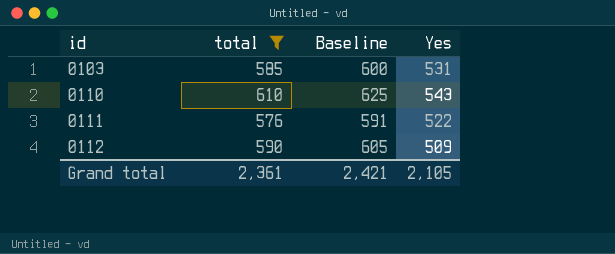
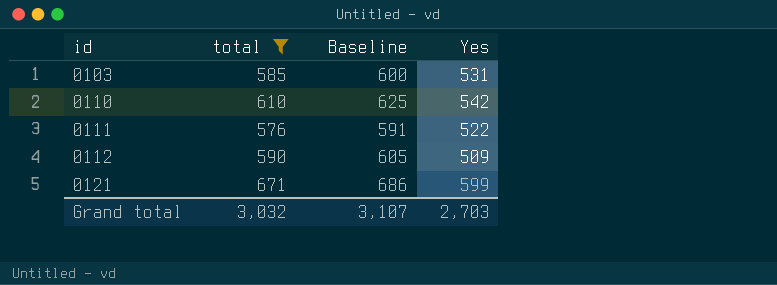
0110 | Yes: 543 -> 542
row 0121: none -> 671 | 686 | 599
Grand total | total: 2,361 -> 3,032
Grand total | Baseline: 2,421 -> 3,107
Grand total | Yes: 2,105 -> 2,703

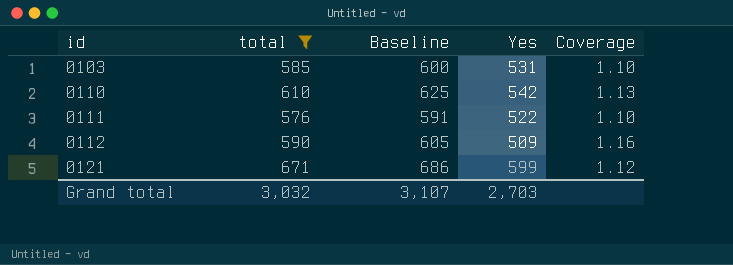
column Coverage | formula: none -> [total] / [Yes]

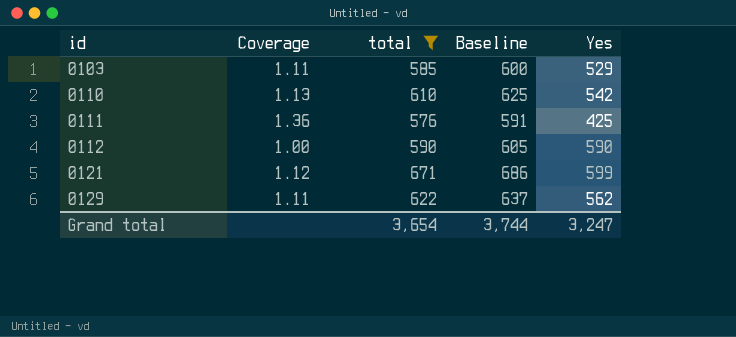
column Coverage | position: 5 -> 2
0103 | Coverage: 1.10 -> 1.11
0103 | Yes: 531 -> 529
0111 | Coverage: 1.10 -> 1.36
0111 | Yes: 522 -> 425
0112 | Coverage: 1.16 -> 1.00
0112 | Yes: 509 -> 590
row 0129: none -> 1.11 | 622 | 637 | 562
Grand total | total: 3,032 -> 3,654
Grand total | Baseline: 3,107 -> 3,744
Grand total | Yes: 2,703 -> 3,247

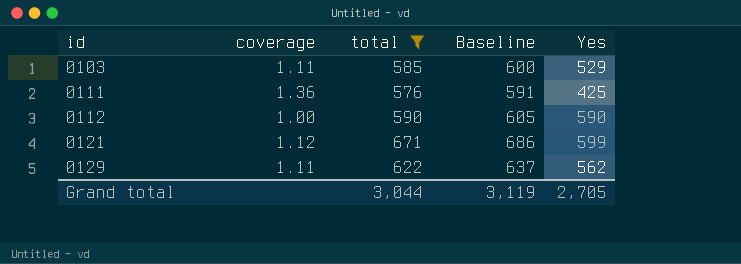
column name: Coverage -> coverage
row 0110: 1.13 | 610 | 625 | 542 -> none
Grand total | total: 3,654 -> 3,044
Grand total | Baseline: 3,744 -> 3,119
Grand total | Yes: 3,247 -> 2,705

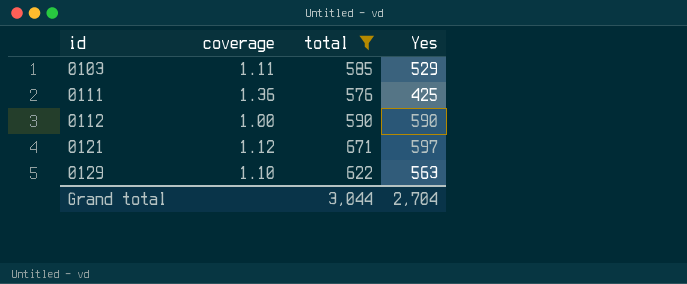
column Baseline | formula: [total] + 15 -> none
0121 | Yes: 599 -> 597
0129 | coverage: 1.11 -> 1.10
0129 | Yes: 562 -> 563
Grand total | Yes: 2,705 -> 2,704

